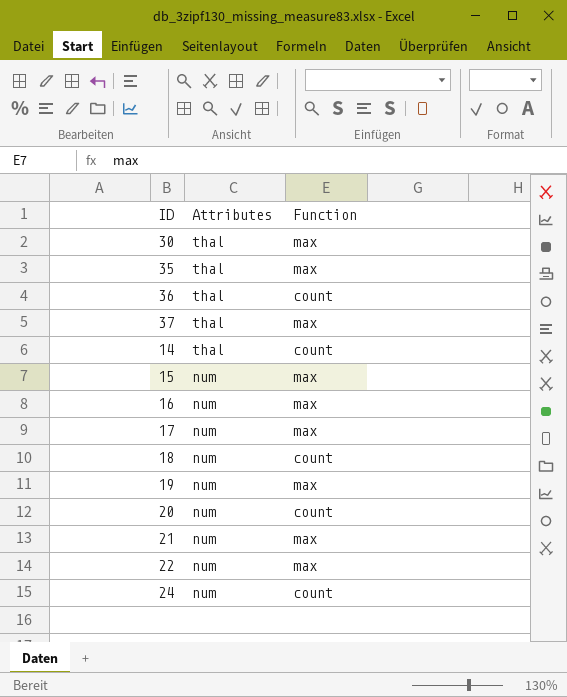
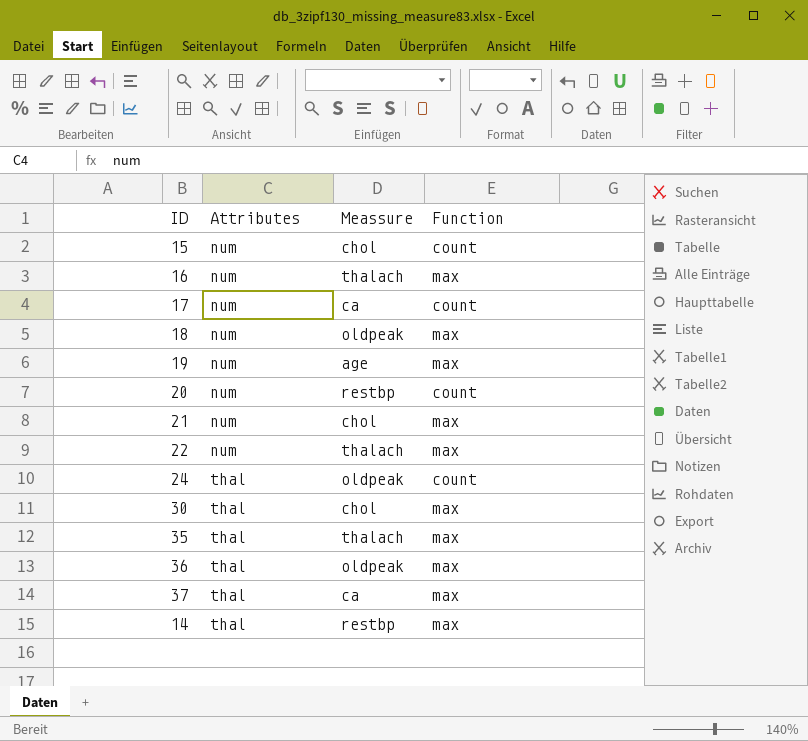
row order: Attributes descending -> Attributes ascending
column Meassure | position: none -> 3
15 | Function: max -> count
17 | Function: max -> count
18 | Function: count -> max
24 | Attributes: num -> thal
36 | Function: count -> max
14 | Function: count -> max

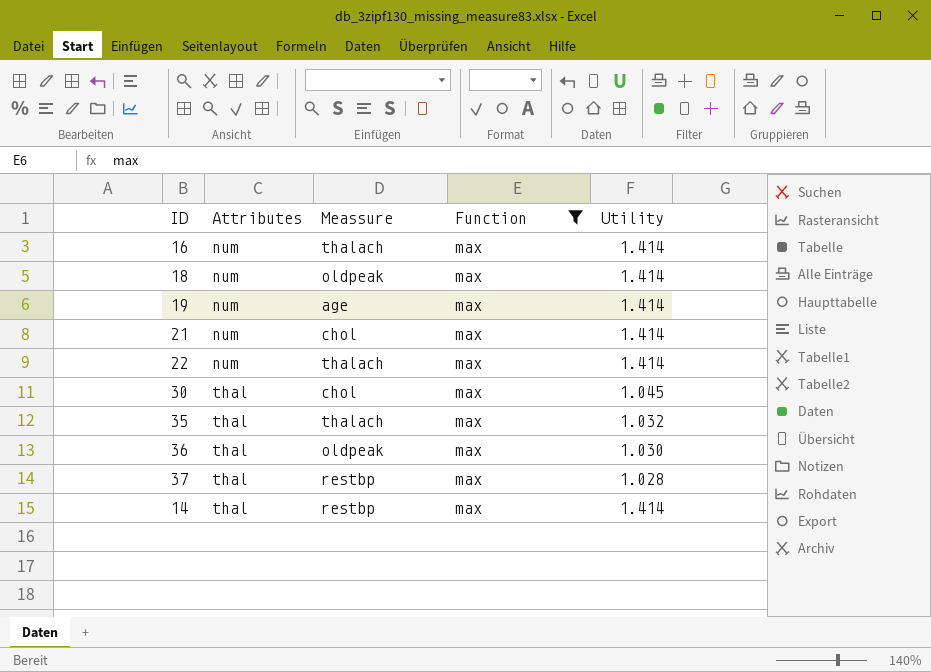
filter: none -> Function = max
column Utility | position: none -> 5
37 | Meassure: ca -> restbp

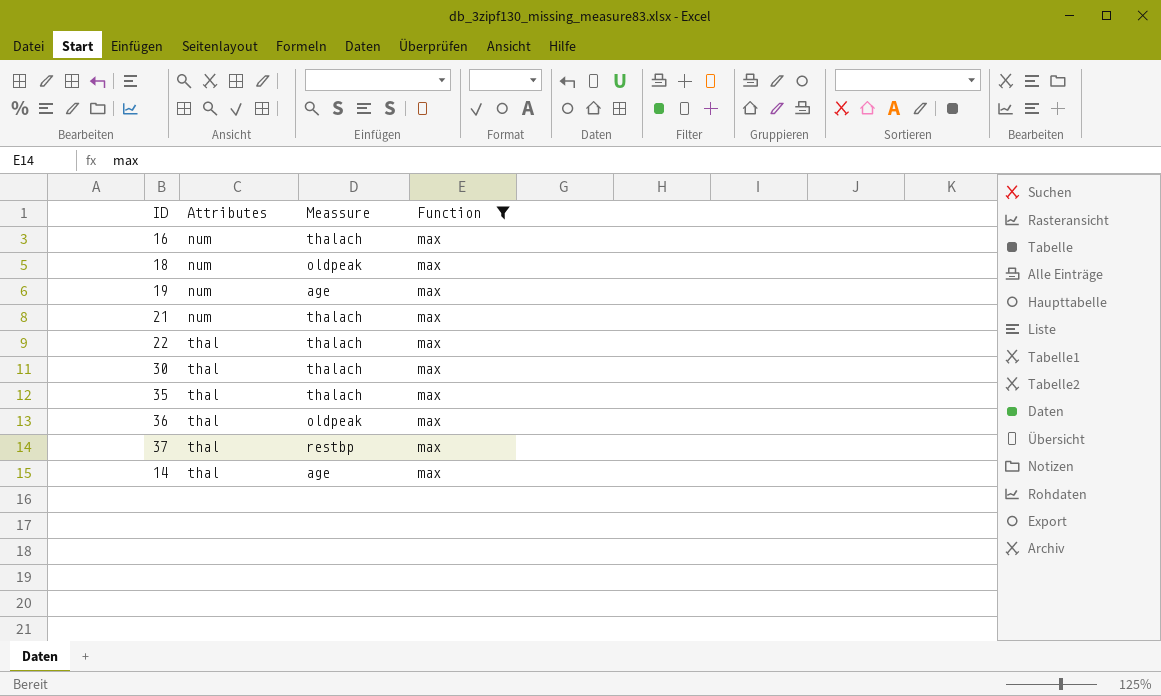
column Utility | position: 5 -> none
21 | Meassure: chol -> thalach
22 | Attributes: num -> thal
30 | Meassure: chol -> thalach
14 | Meassure: restbp -> age

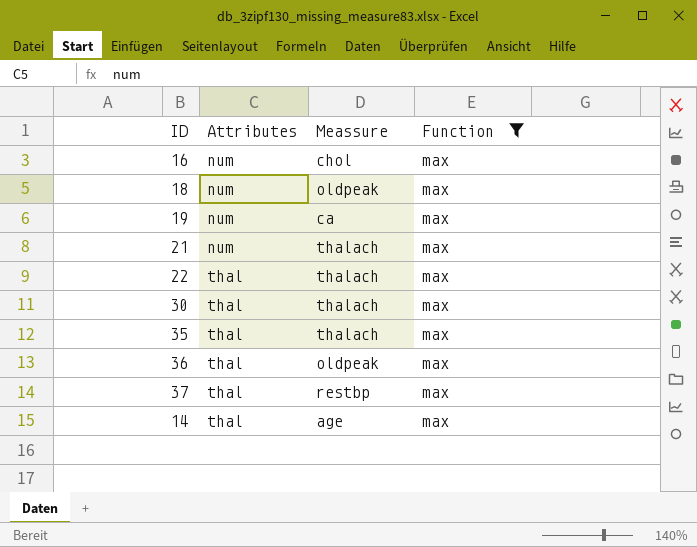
16 | Meassure: thalach -> chol
19 | Meassure: age -> ca

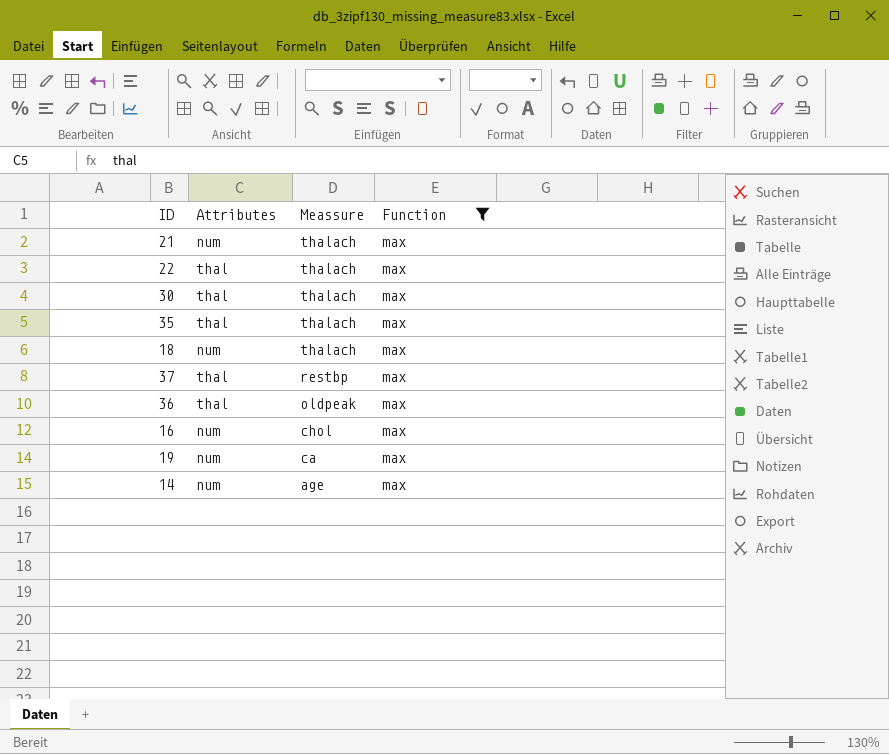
row order: Attributes ascending -> Meassure descending
18 | Meassure: oldpeak -> thalach
14 | Attributes: thal -> num

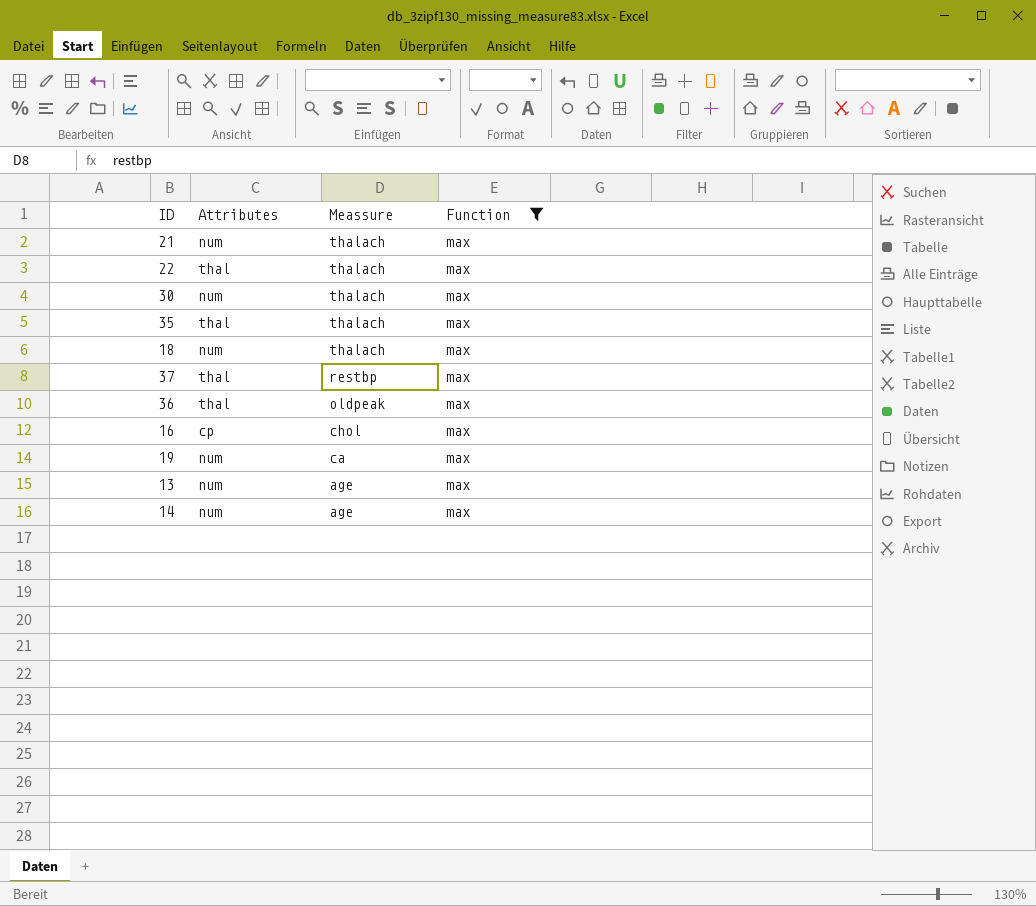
30 | Attributes: thal -> num
16 | Attributes: num -> cp
row 13: none -> num | age | max

